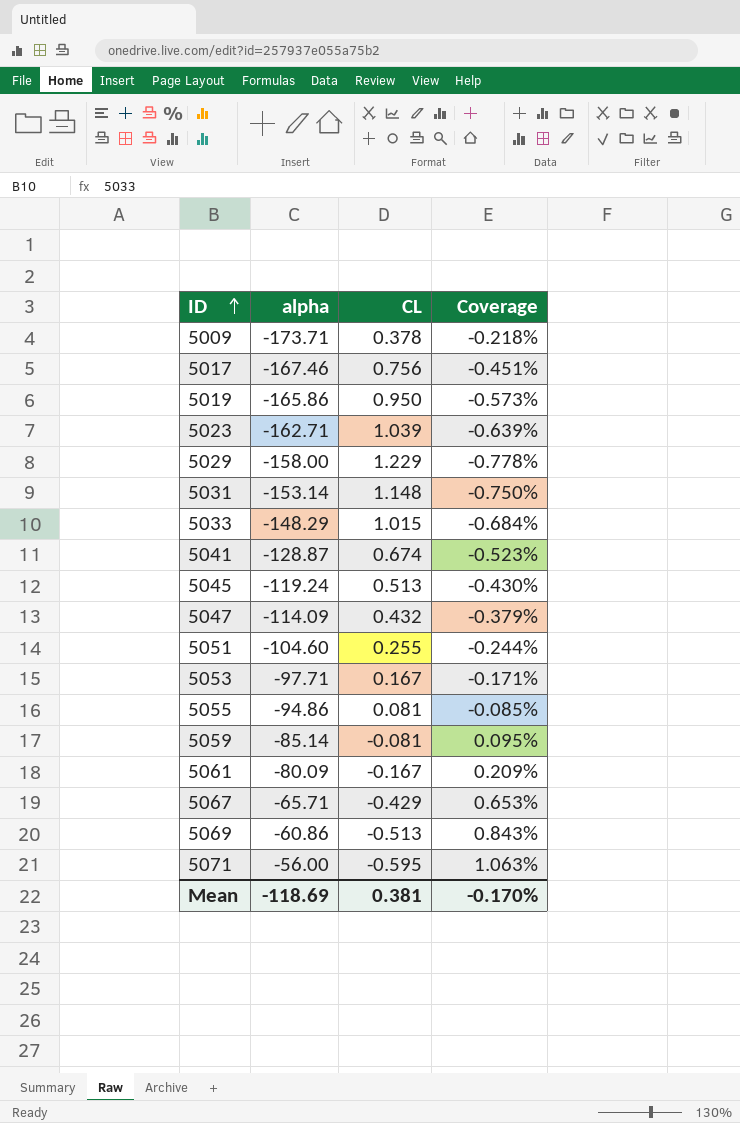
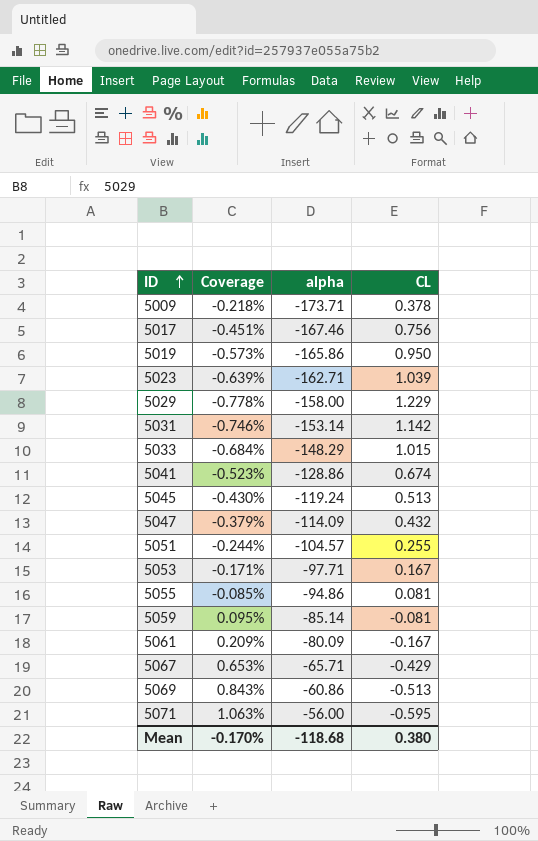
column Coverage | position: 4 -> 2
5031 | Coverage: -0.750% -> -0.746%
5031 | CL: 1.148 -> 1.142
5041 | alpha: -128.87 -> -128.86
5051 | alpha: -104.60 -> -104.57
Mean | alpha: -118.69 -> -118.68
Mean | CL: 0.381 -> 0.380

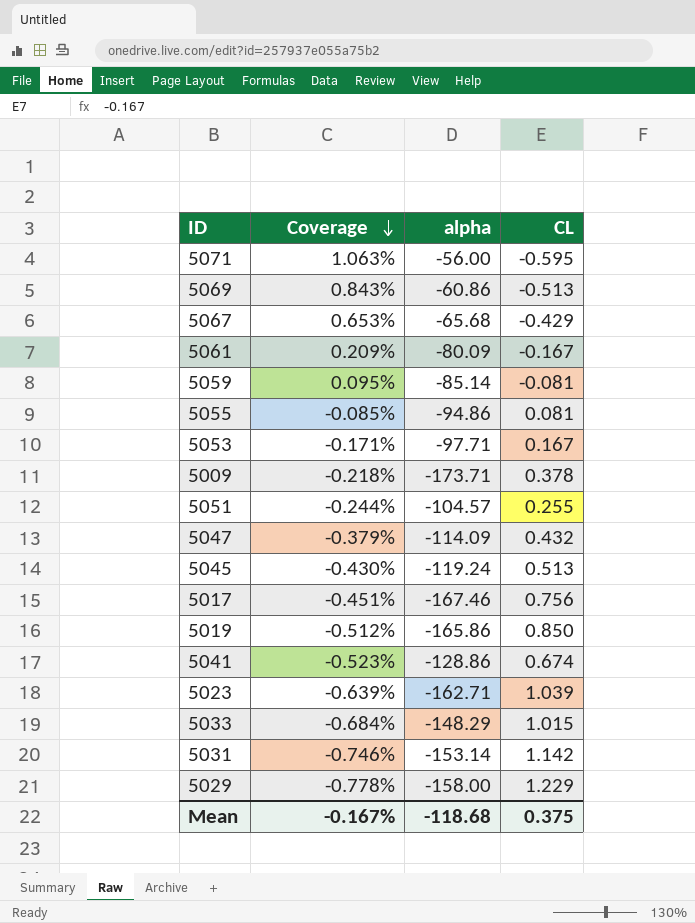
row order: ID ascending -> Coverage descending
5067 | alpha: -65.71 -> -65.68
5019 | Coverage: -0.573% -> -0.512%
5019 | CL: 0.950 -> 0.850
Mean | Coverage: -0.170% -> -0.167%
Mean | CL: 0.380 -> 0.375

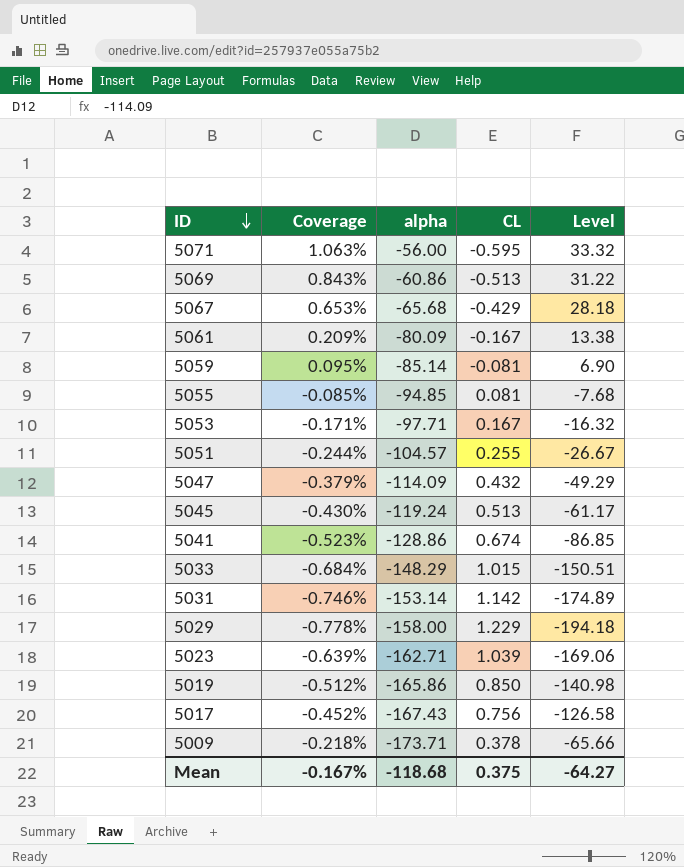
row order: Coverage descending -> ID descending
column Level | formula: none -> [alpha] * [CL]
5055 | alpha: -94.86 -> -94.85
5017 | Coverage: -0.451% -> -0.452%
5017 | alpha: -167.46 -> -167.43

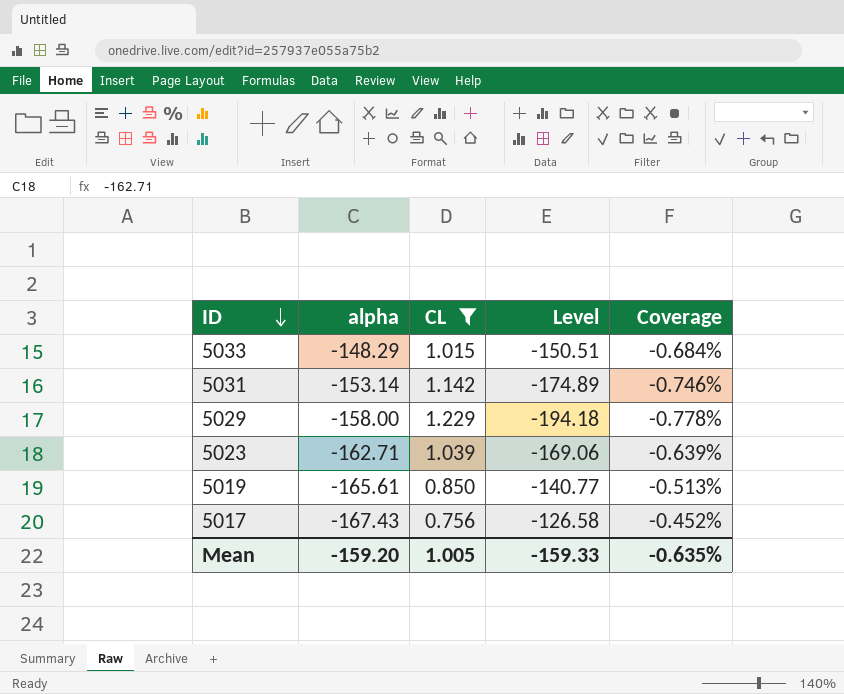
filter: none -> CL >= 0.756
column Coverage | position: 2 -> 5
5019 | alpha: -165.86 -> -165.61
5019 | Level: -140.98 -> -140.77
5019 | Coverage: -0.512% -> -0.513%
Mean | alpha: -118.68 -> -159.20
Mean | CL: 0.375 -> 1.005
Mean | Level: -64.27 -> -159.33
Mean | Coverage: -0.167% -> -0.635%

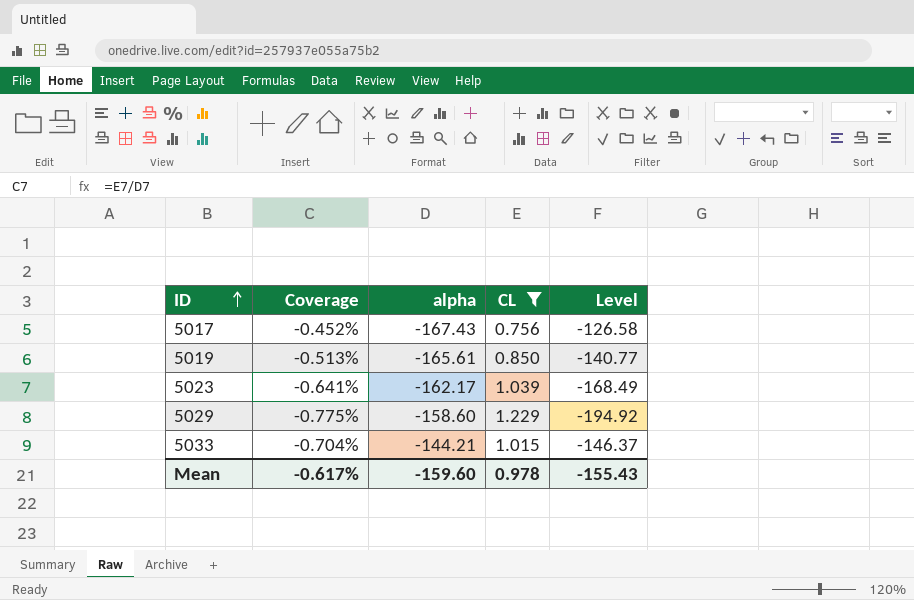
row order: ID descending -> ID ascending
column Coverage | position: 5 -> 2
row 5031: -153.14 | 1.142 | -174.89 | -0.746% -> none
5023 | Coverage: -0.639% -> -0.641%
5023 | alpha: -162.71 -> -162.17
5023 | Level: -169.06 -> -168.49
5029 | Coverage: -0.778% -> -0.775%
5029 | alpha: -158.00 -> -158.60
5029 | Level: -194.18 -> -194.92
5033 | Coverage: -0.684% -> -0.704%
5033 | alpha: -148.29 -> -144.21
5033 | Level: -150.51 -> -146.37
Mean | Coverage: -0.635% -> -0.617%
Mean | alpha: -159.20 -> -159.60
Mean | CL: 1.005 -> 0.978
Mean | Level: -159.33 -> -155.43

